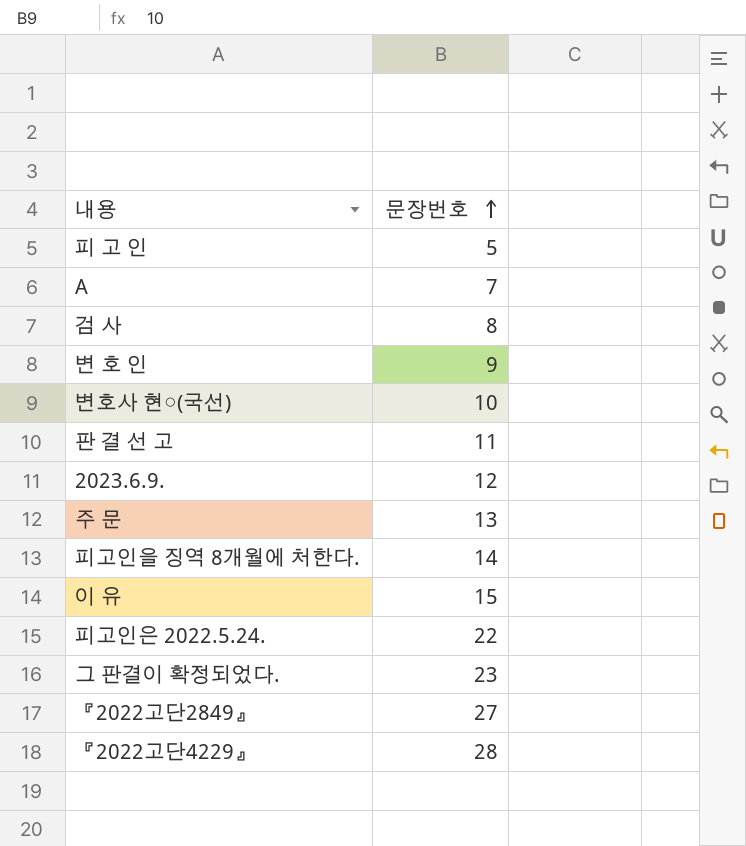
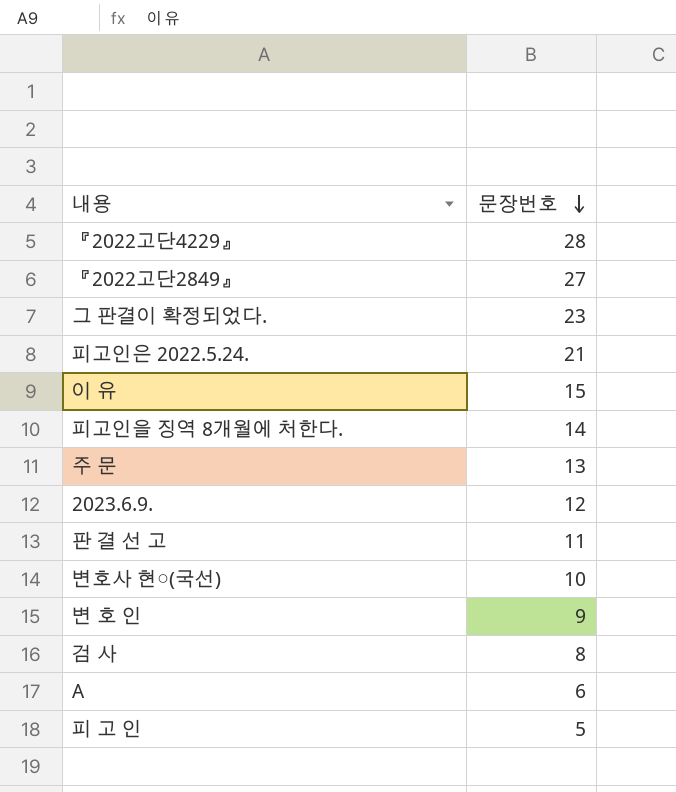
row order: 문장번호 ascending -> 문장번호 descending
피고인은 2022.5.24. | 문장번호: 22 -> 21
A | 문장번호: 7 -> 6

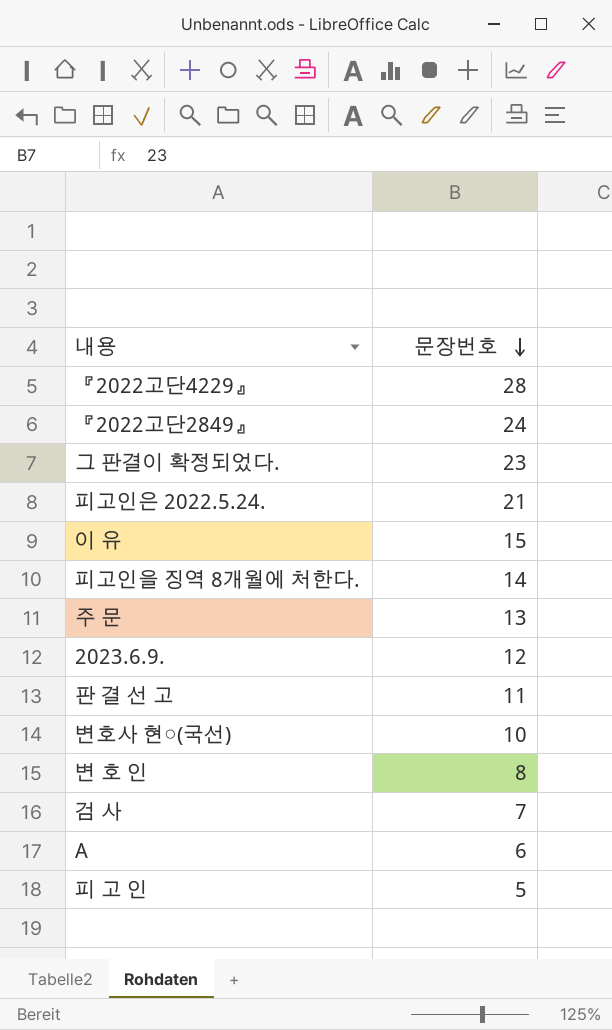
『2022고단2849』 | 문장번호: 27 -> 24
변 호 인 | 문장번호: 9 -> 8
검 사 | 문장번호: 8 -> 7

